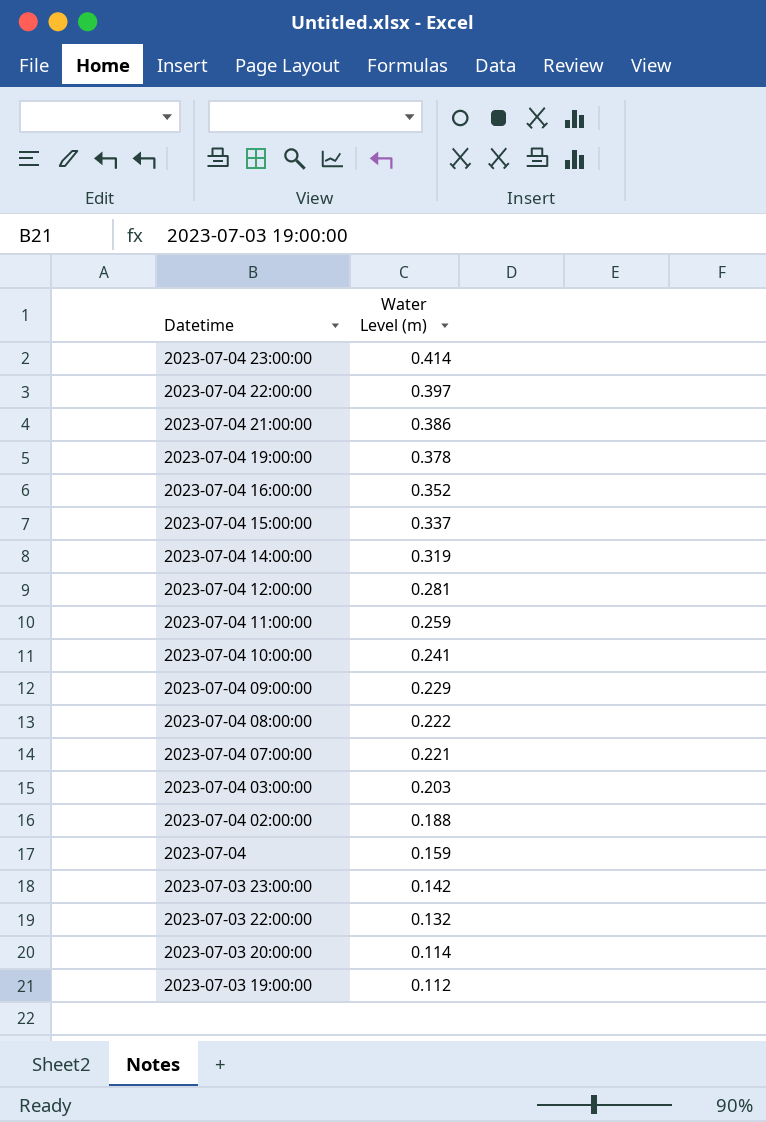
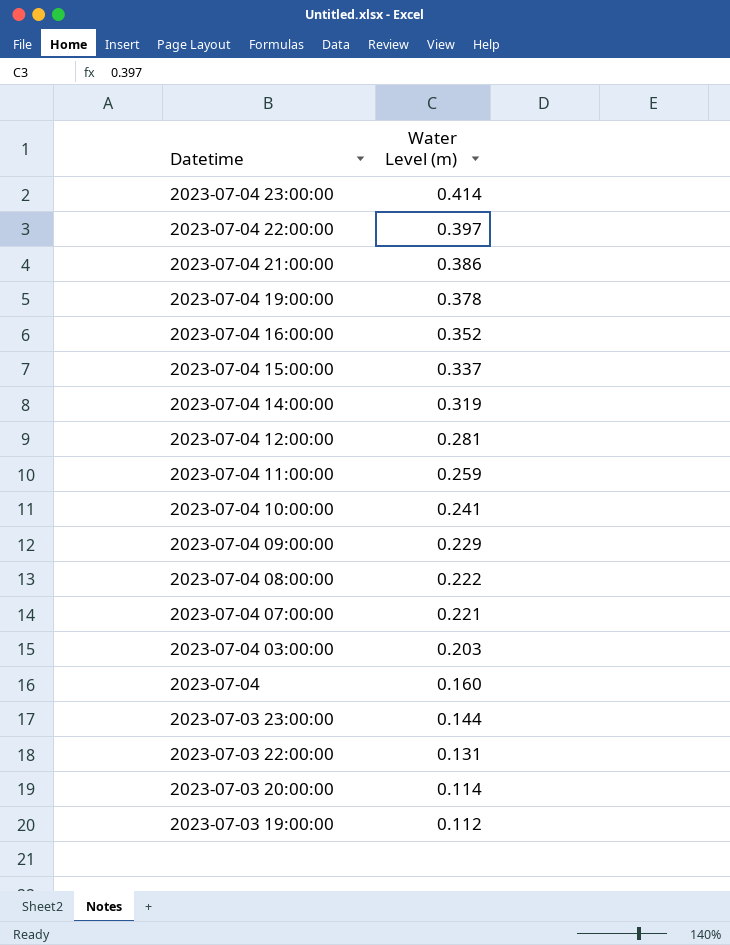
row 2023-07-04 02:00:00: 0.188 -> none
2023-07-04 | Water Level (m): 0.159 -> 0.160
2023-07-03 23:00:00 | Water Level (m): 0.142 -> 0.144
2023-07-03 22:00:00 | Water Level (m): 0.132 -> 0.131

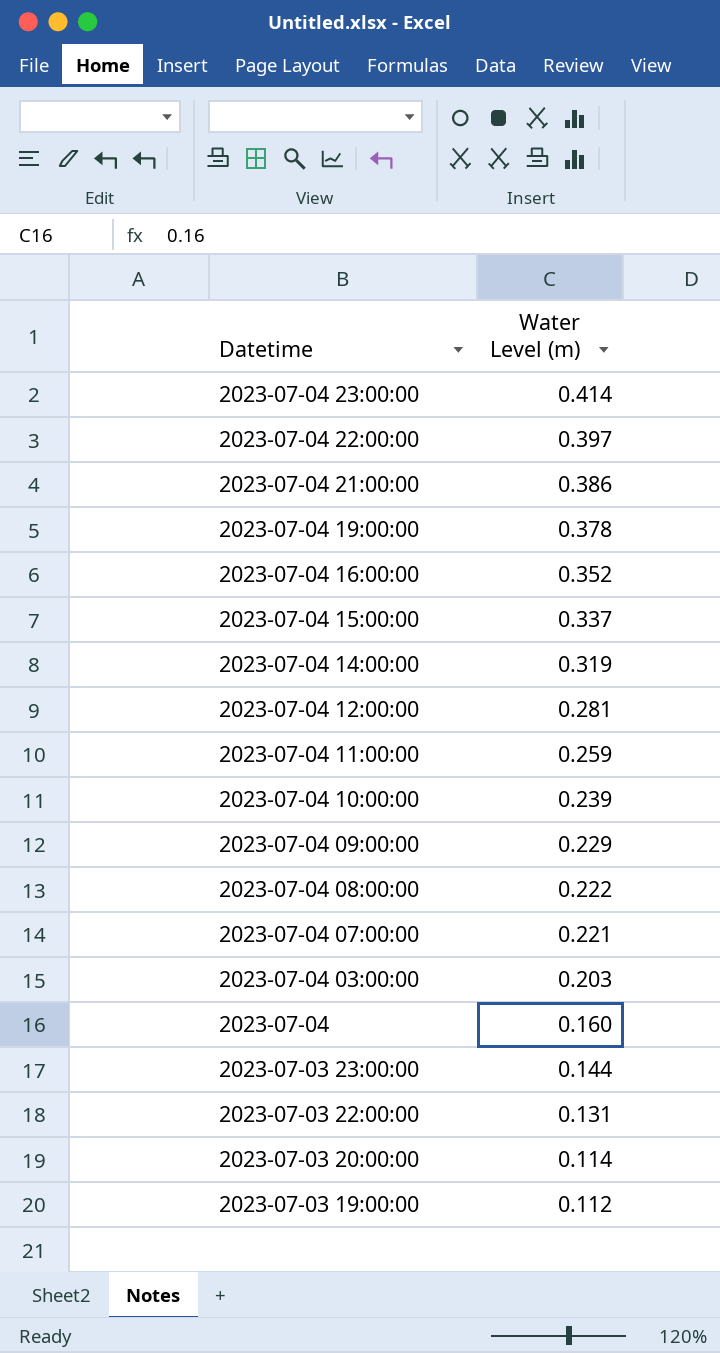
2023-07-04 10:00:00 | Water Level (m): 0.241 -> 0.239

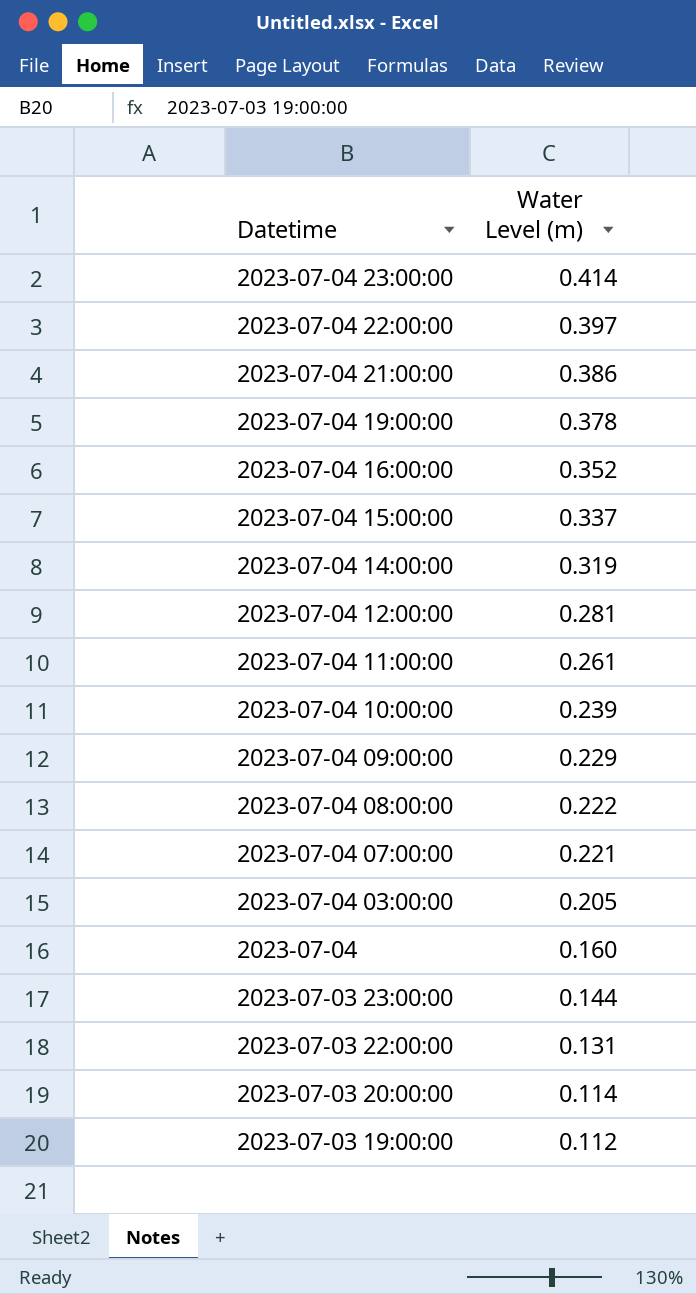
2023-07-04 11:00:00 | Water Level (m): 0.259 -> 0.261
2023-07-04 03:00:00 | Water Level (m): 0.203 -> 0.205

